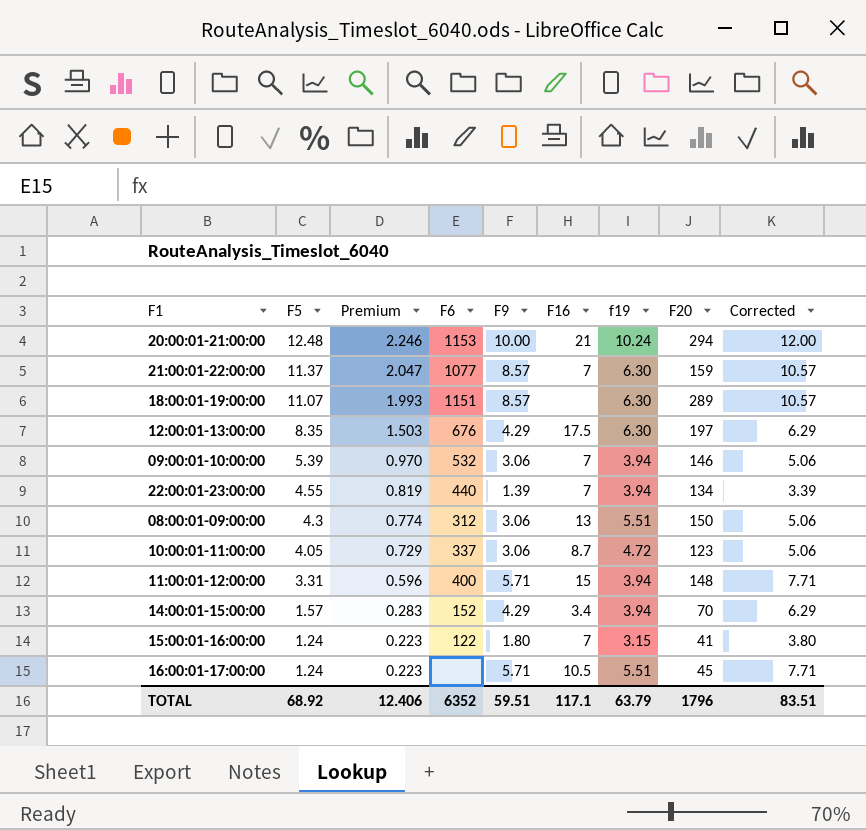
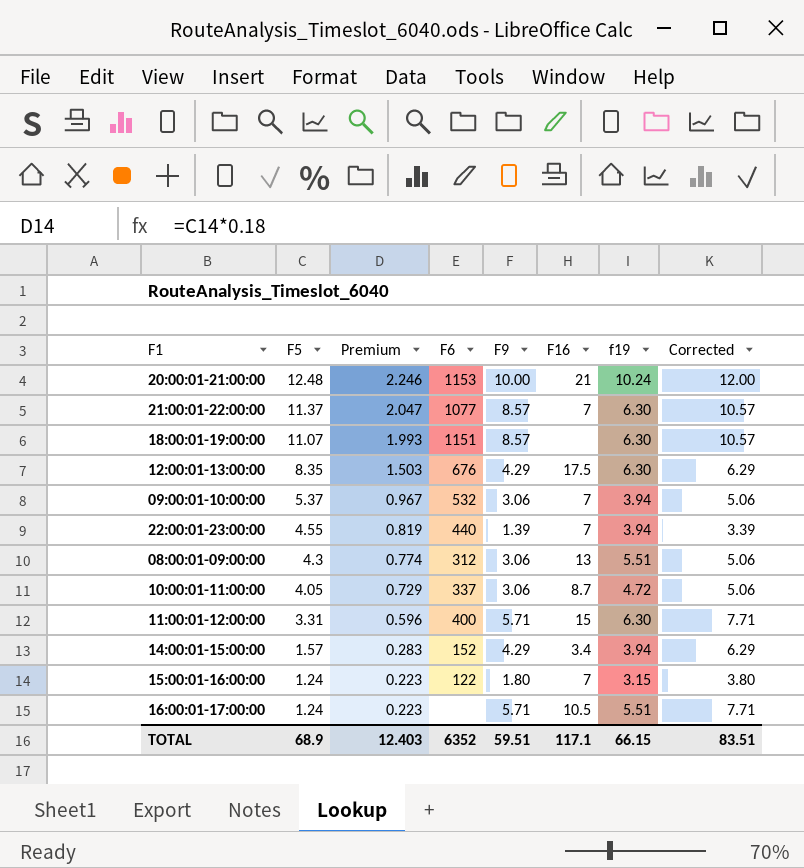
column F20 | position: 8 -> none
09:00:01-10:00:00 | F5: 5.39 -> 5.37
09:00:01-10:00:00 | Premium: 0.970 -> 0.967
11:00:01-12:00:00 | f19: 3.94 -> 6.30
TOTAL | F5: 68.92 -> 68.9
TOTAL | Premium: 12.406 -> 12.403
TOTAL | f19: 63.79 -> 66.15

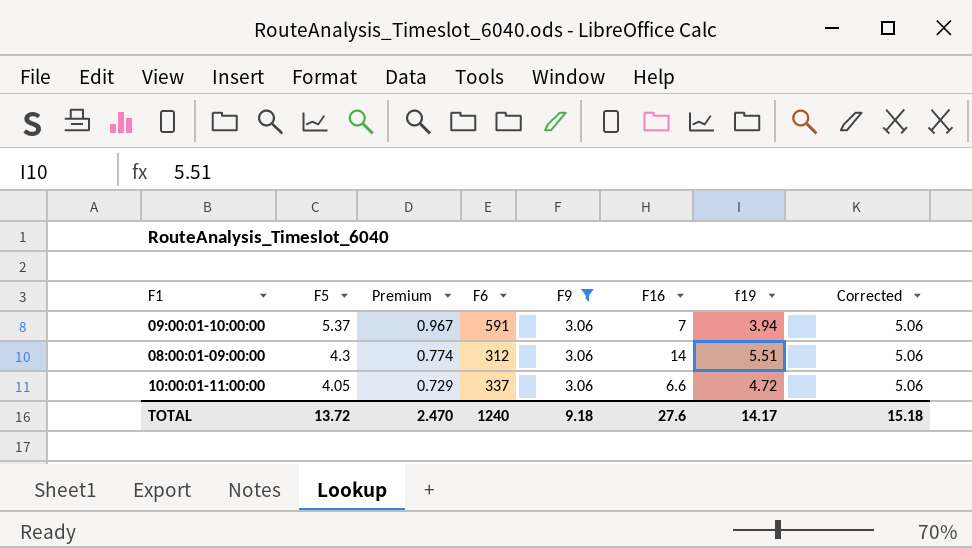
filter: none -> F9 = 3.06
09:00:01-10:00:00 | F6: 532 -> 591
08:00:01-09:00:00 | F16: 13 -> 14
10:00:01-11:00:00 | F16: 8.7 -> 6.6
TOTAL | F5: 68.9 -> 13.72
TOTAL | Premium: 12.403 -> 2.470
TOTAL | F6: 6352 -> 1240
TOTAL | F9: 59.51 -> 9.18
TOTAL | F16: 117.1 -> 27.6
TOTAL | f19: 66.15 -> 14.17
TOTAL | Corrected: 83.51 -> 15.18

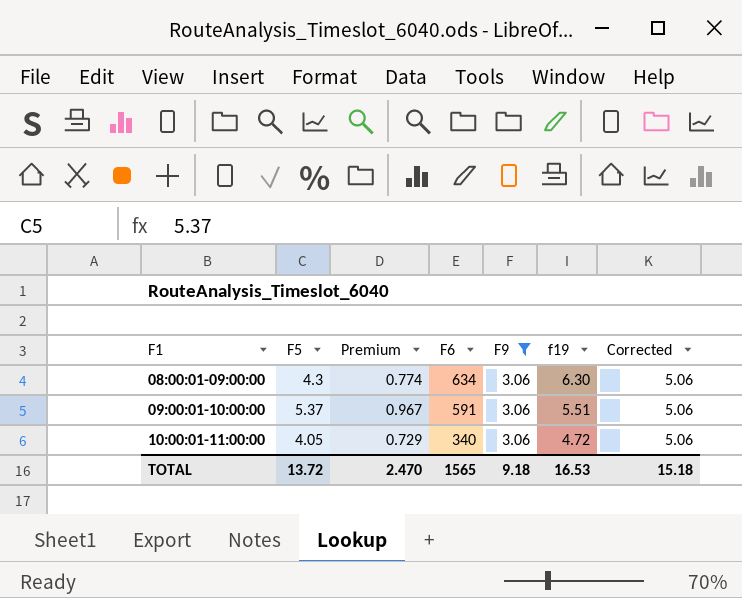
row order: F5 descending -> F1 ascending
column F16 | position: 6 -> none
08:00:01-09:00:00 | F6: 312 -> 634
08:00:01-09:00:00 | f19: 5.51 -> 6.30
09:00:01-10:00:00 | f19: 3.94 -> 5.51
10:00:01-11:00:00 | F6: 337 -> 340
TOTAL | F6: 1240 -> 1565
TOTAL | f19: 14.17 -> 16.53

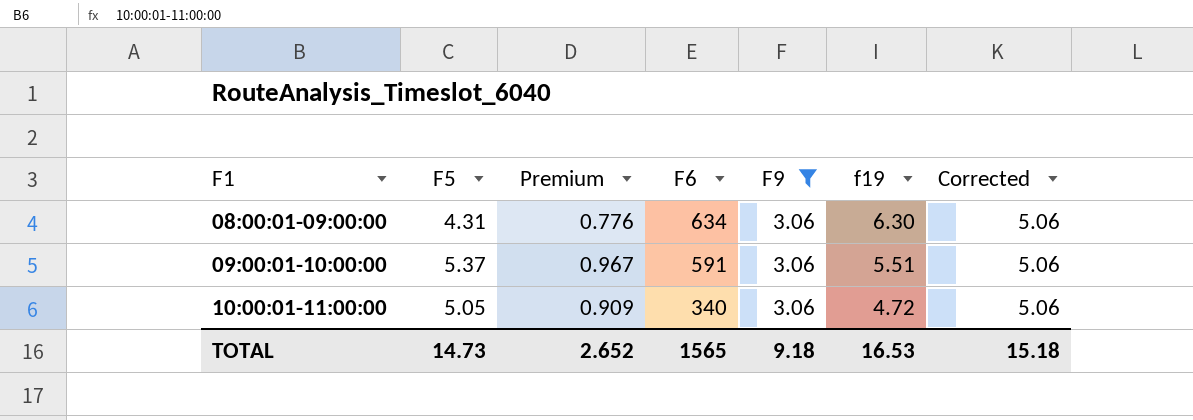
08:00:01-09:00:00 | F5: 4.3 -> 4.31
08:00:01-09:00:00 | Premium: 0.774 -> 0.776
10:00:01-11:00:00 | F5: 4.05 -> 5.05
10:00:01-11:00:00 | Premium: 0.729 -> 0.909
TOTAL | F5: 13.72 -> 14.73
TOTAL | Premium: 2.470 -> 2.652

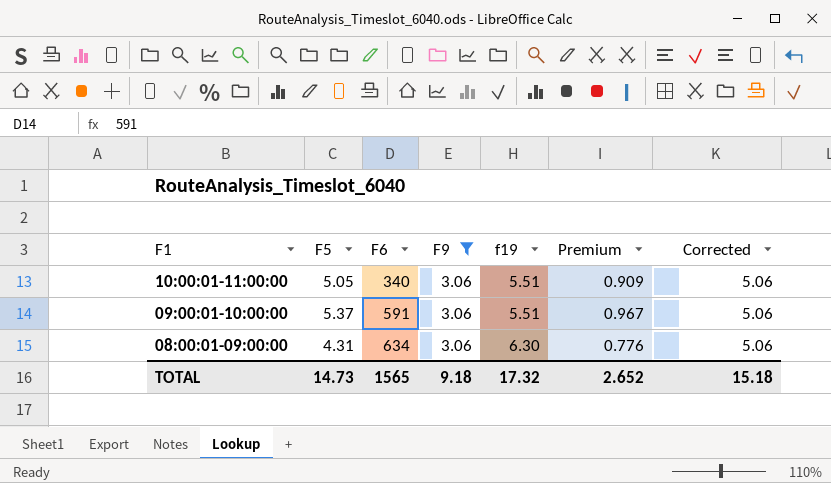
row order: F1 ascending -> F1 descending
column Premium | position: 3 -> 6
10:00:01-11:00:00 | f19: 4.72 -> 5.51
TOTAL | f19: 16.53 -> 17.32

